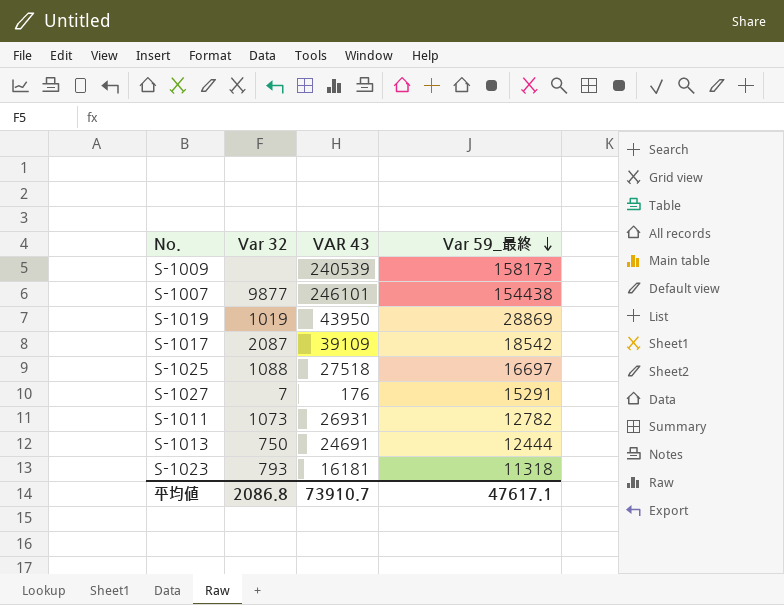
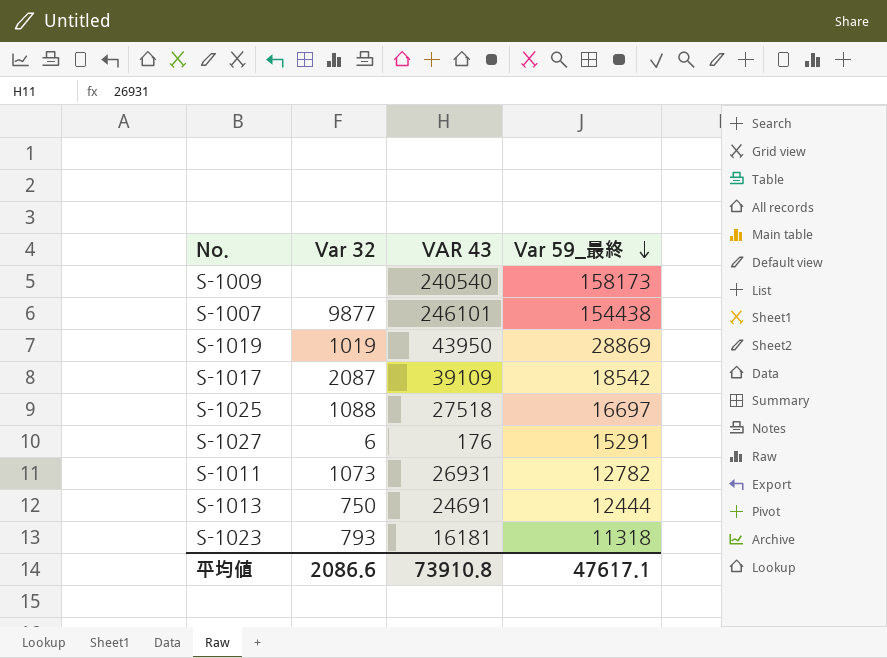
S-1009 | VAR 43: 240539 -> 240540
S-1027 | Var 32: 7 -> 6
平均値 | Var 32: 2086.8 -> 2086.6
平均値 | VAR 43: 73910.7 -> 73910.8

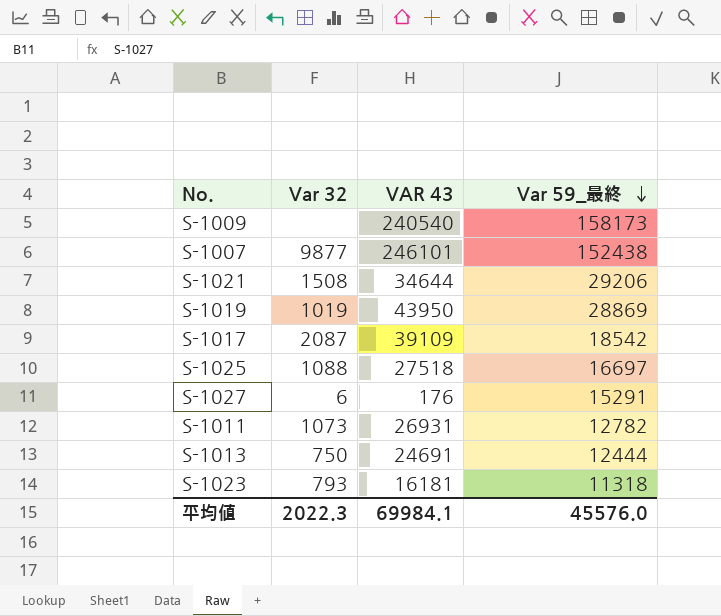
S-1007 | Var 59_最終: 154438 -> 152438
row S-1021: none -> 1508 | 34644 | 29206
平均値 | Var 32: 2086.6 -> 2022.3
平均値 | VAR 43: 73910.8 -> 69984.1
平均値 | Var 59_最終: 47617.1 -> 45576.0

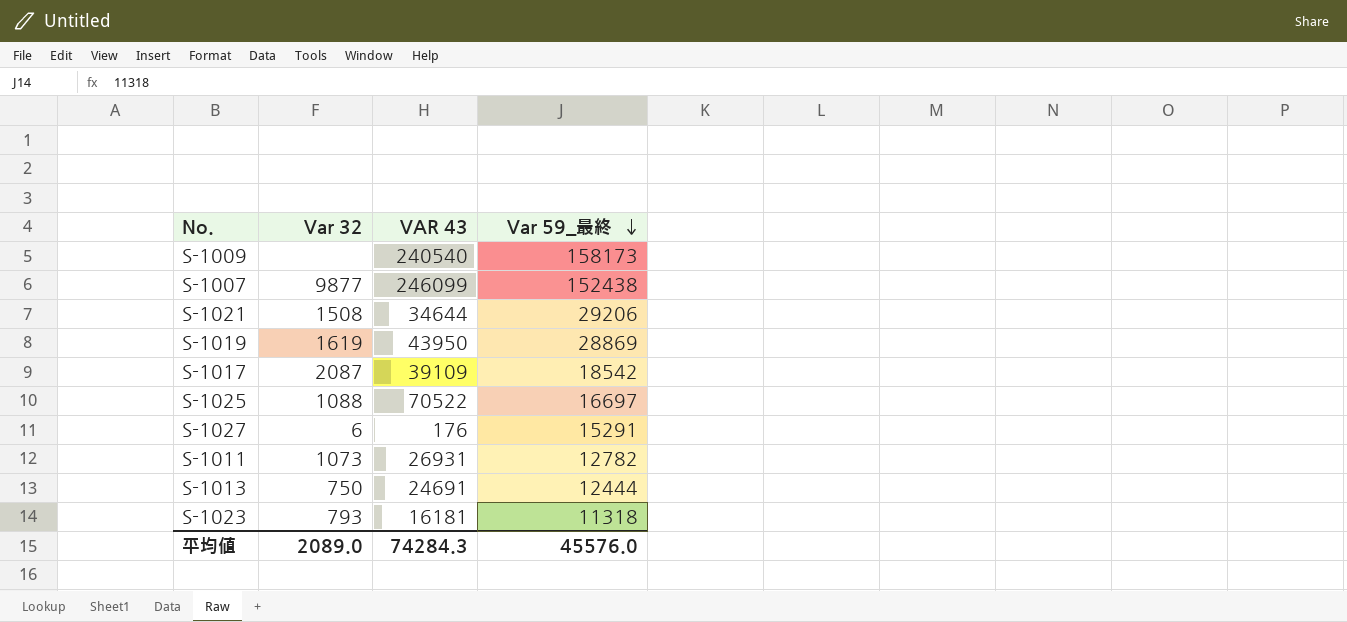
S-1007 | VAR 43: 246101 -> 246099
S-1019 | Var 32: 1019 -> 1619
S-1025 | VAR 43: 27518 -> 70522
平均値 | Var 32: 2022.3 -> 2089.0
平均値 | VAR 43: 69984.1 -> 74284.3

